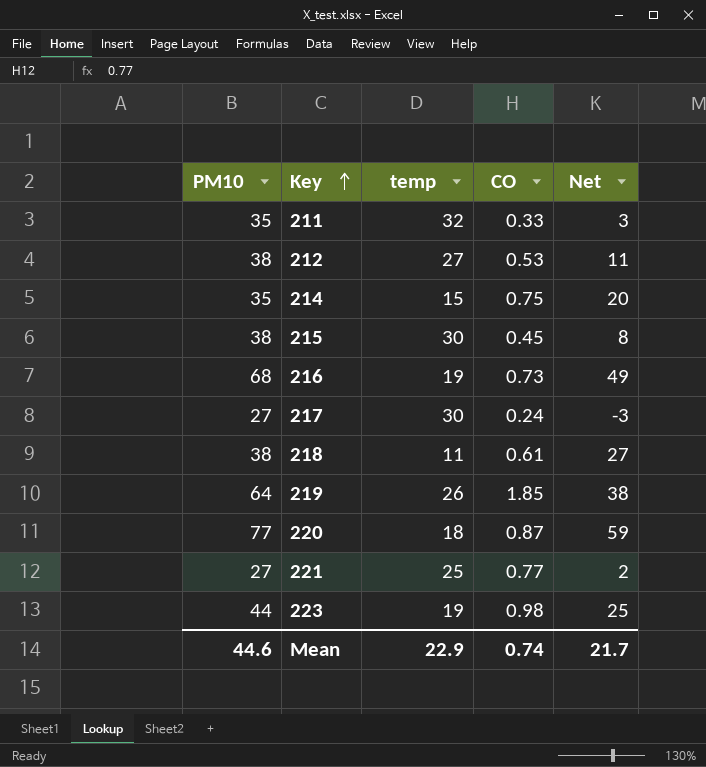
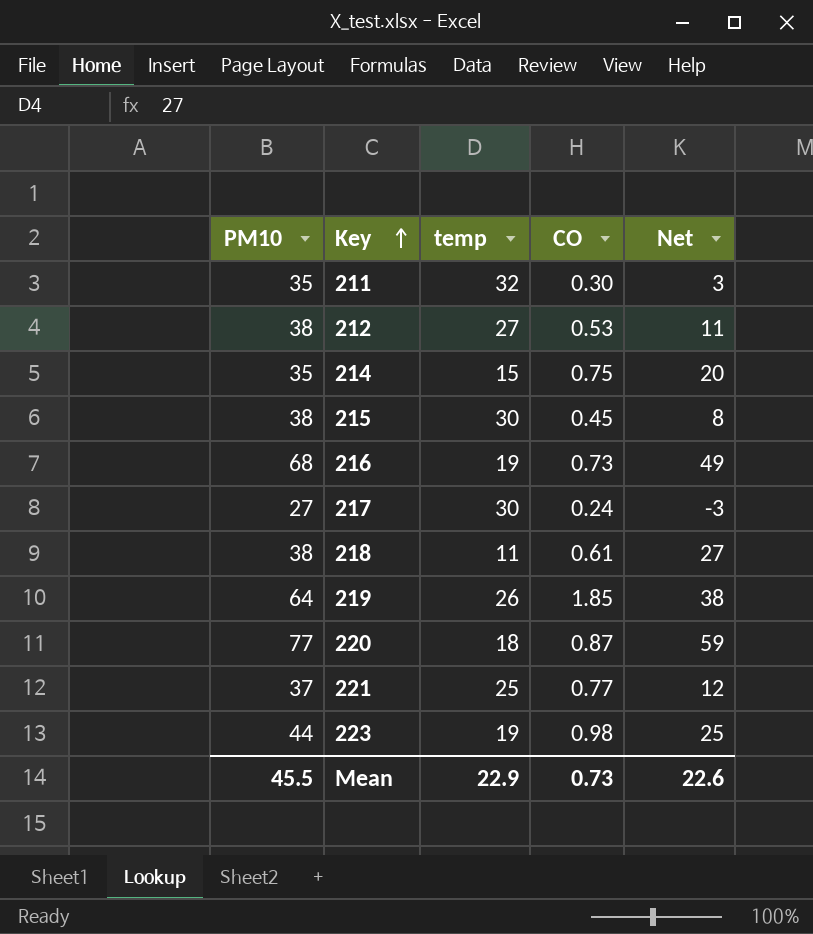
211 | CO: 0.33 -> 0.30
221 | PM10: 27 -> 37
221 | Net: 2 -> 12
Mean | PM10: 44.6 -> 45.5
Mean | CO: 0.74 -> 0.73
Mean | Net: 21.7 -> 22.6

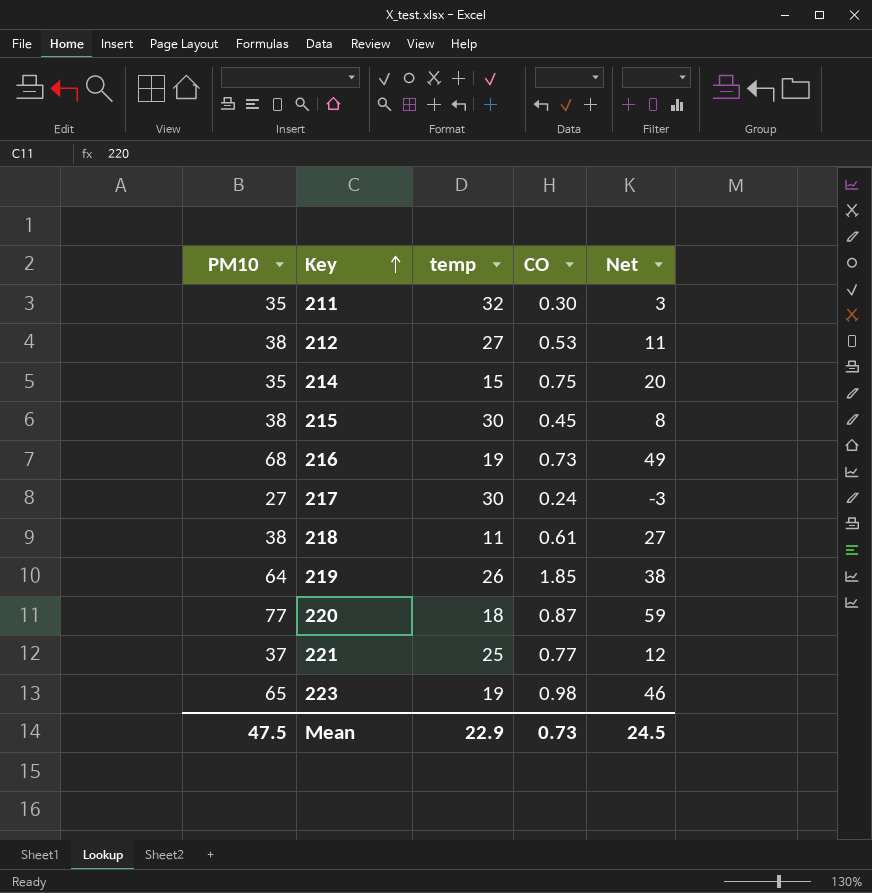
223 | PM10: 44 -> 65
223 | Net: 25 -> 46
Mean | PM10: 45.5 -> 47.5
Mean | Net: 22.6 -> 24.5

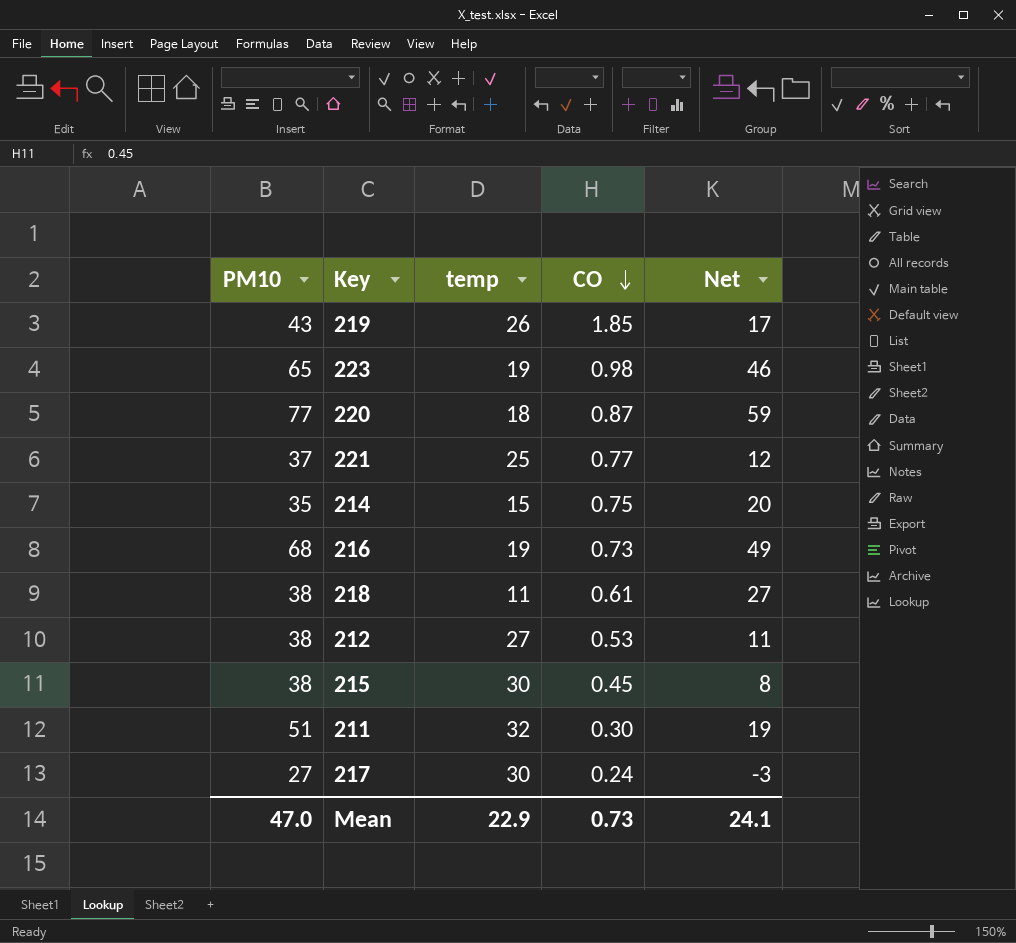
row order: Key ascending -> CO descending
219 | PM10: 64 -> 43
219 | Net: 38 -> 17
211 | PM10: 35 -> 51
211 | Net: 3 -> 19
Mean | PM10: 47.5 -> 47.0
Mean | Net: 24.5 -> 24.1

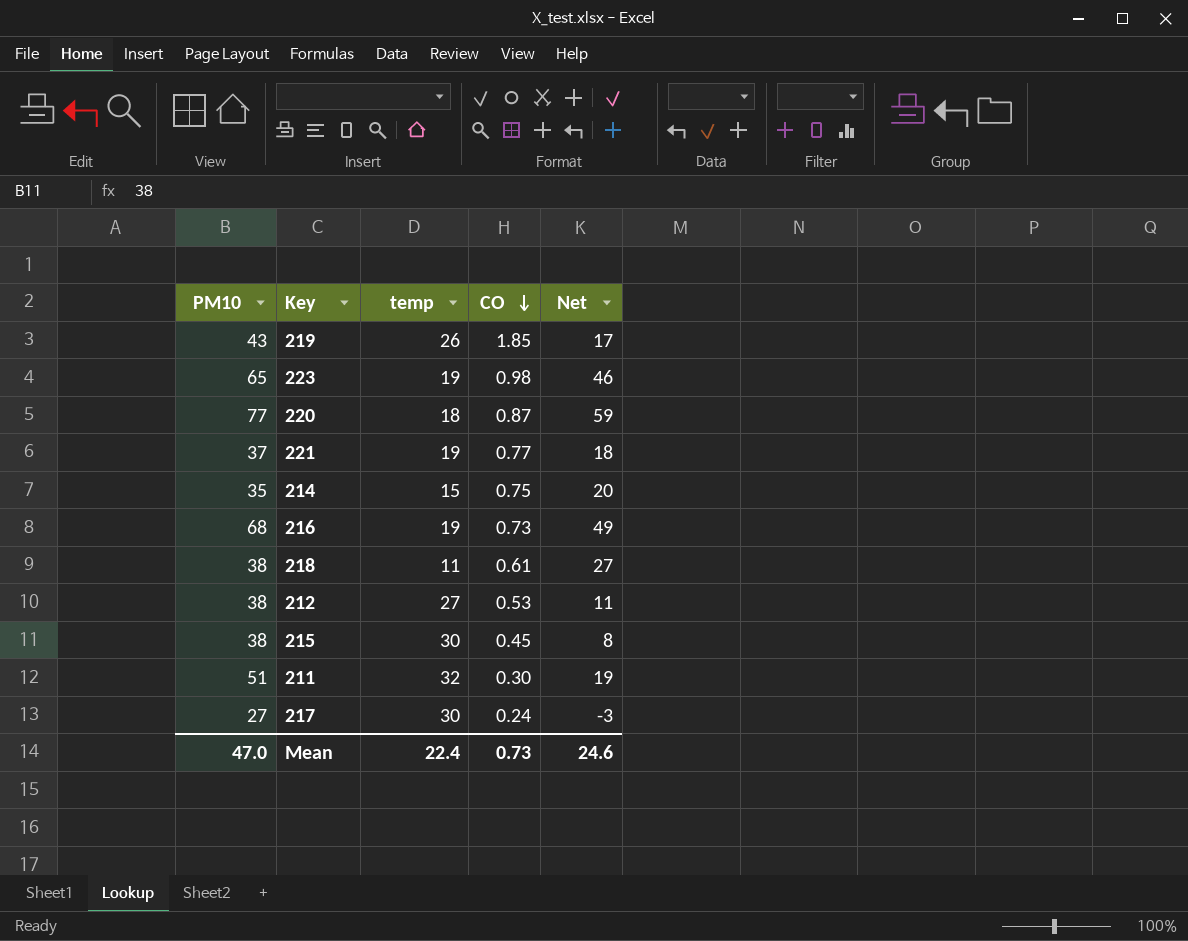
221 | temp: 25 -> 19
221 | Net: 12 -> 18
Mean | temp: 22.9 -> 22.4
Mean | Net: 24.1 -> 24.6

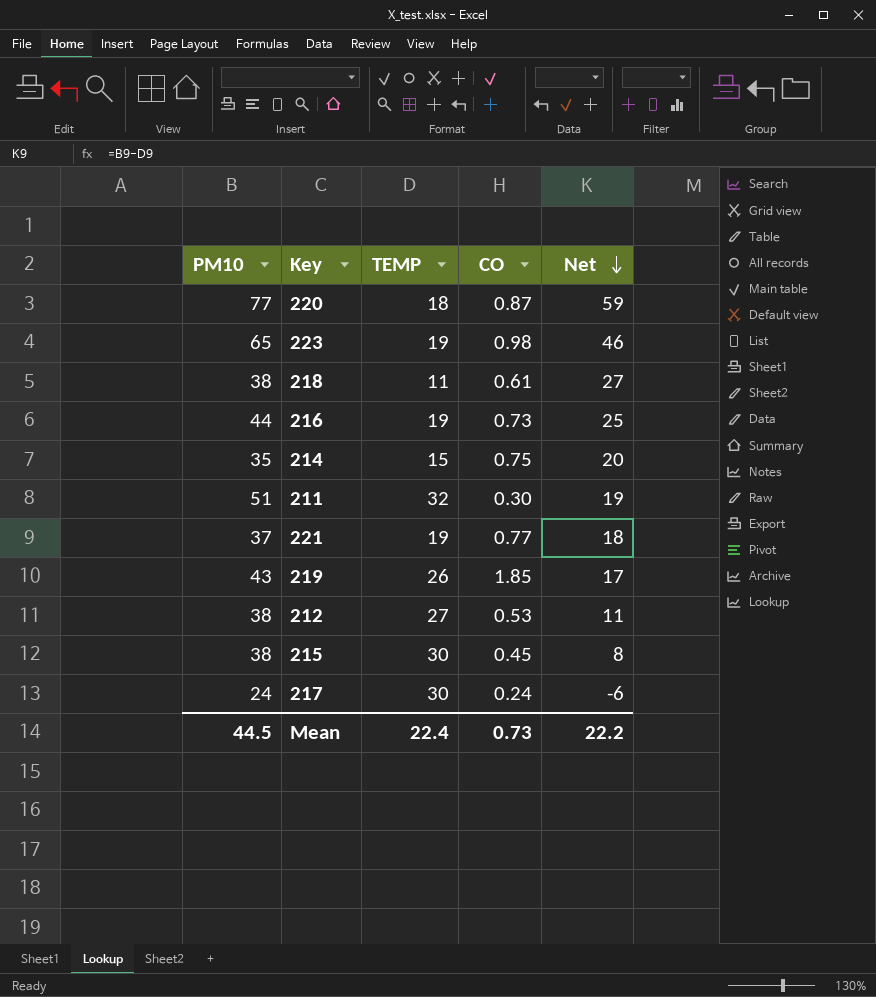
row order: CO descending -> Net descending
column name: temp -> TEMP
216 | PM10: 68 -> 44
216 | Net: 49 -> 25
217 | PM10: 27 -> 24
217 | Net: -3 -> -6
Mean | PM10: 47.0 -> 44.5
Mean | Net: 24.6 -> 22.2

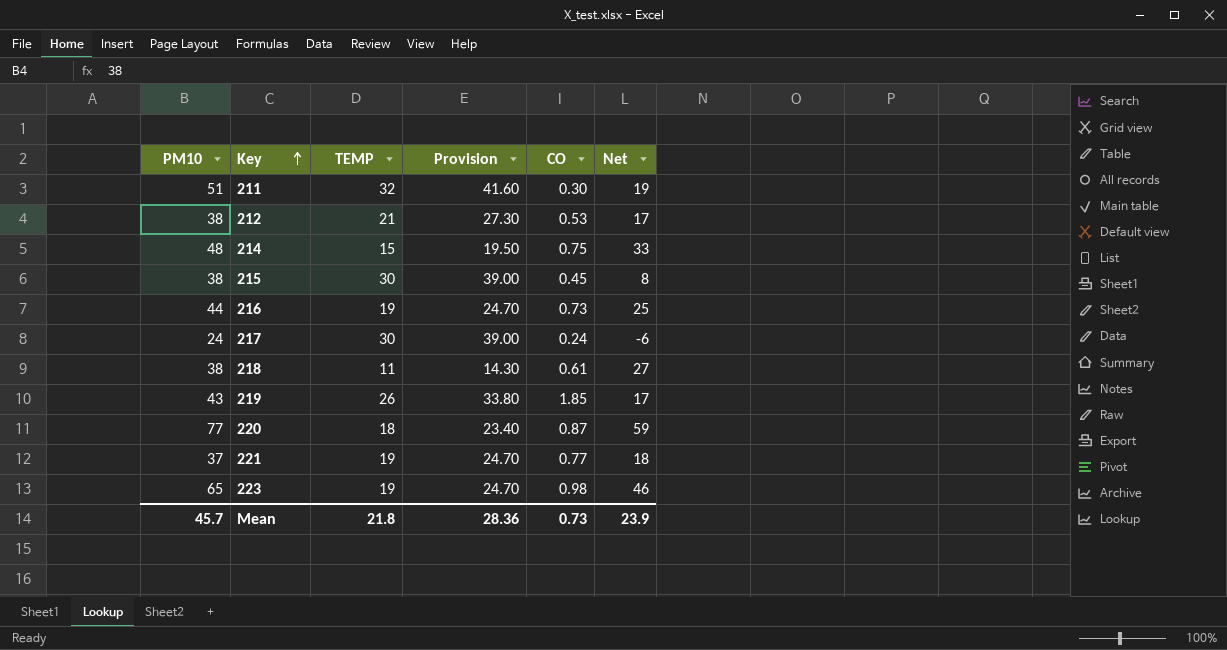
row order: Net descending -> Key ascending
column Provision | formula: none -> [TEMP] * 1.3
212 | TEMP: 27 -> 21
212 | Net: 11 -> 17
214 | PM10: 35 -> 48
214 | Net: 20 -> 33
Mean | PM10: 44.5 -> 45.7
Mean | TEMP: 22.4 -> 21.8
Mean | Net: 22.2 -> 23.9

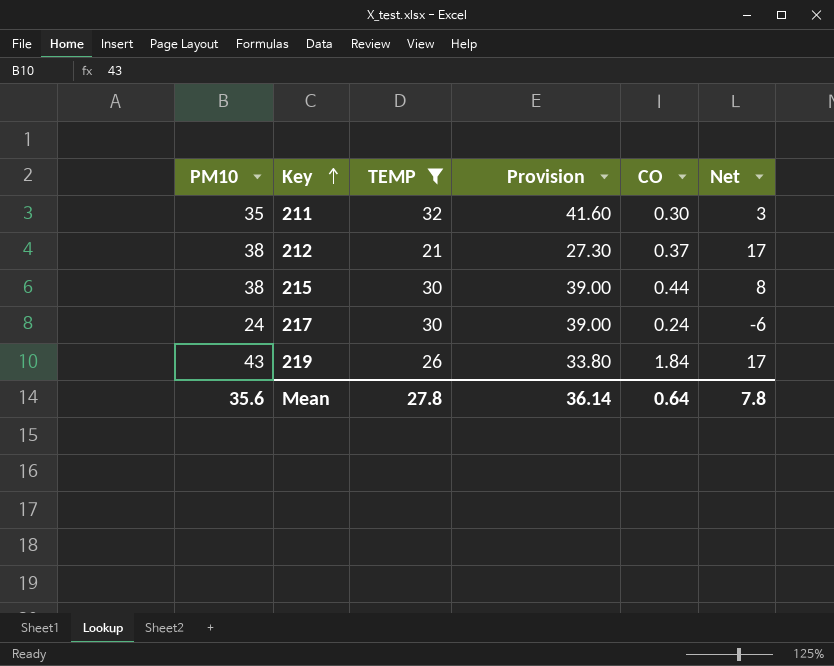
filter: none -> TEMP >= 21
211 | PM10: 51 -> 35
211 | Net: 19 -> 3
212 | CO: 0.53 -> 0.37
215 | CO: 0.45 -> 0.44
219 | CO: 1.85 -> 1.84
Mean | PM10: 45.7 -> 35.6
Mean | TEMP: 21.8 -> 27.8
Mean | Provision: 28.36 -> 36.14
Mean | CO: 0.73 -> 0.64
Mean | Net: 23.9 -> 7.8

